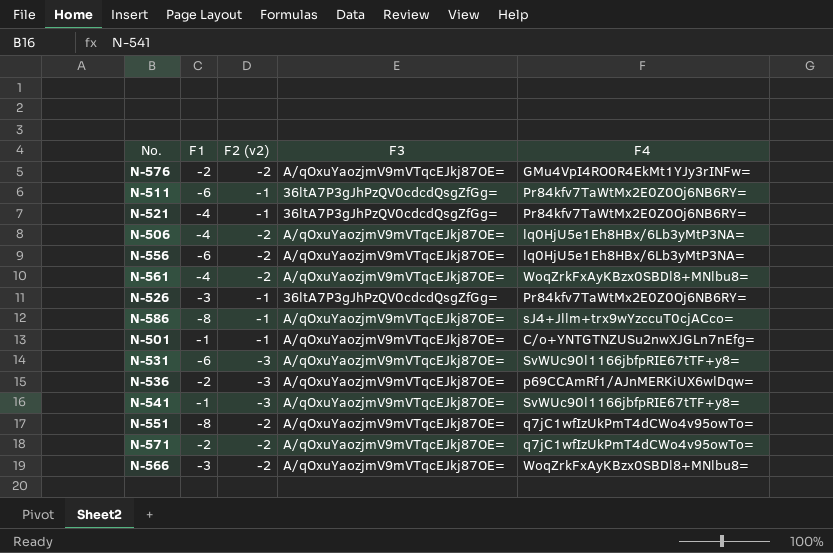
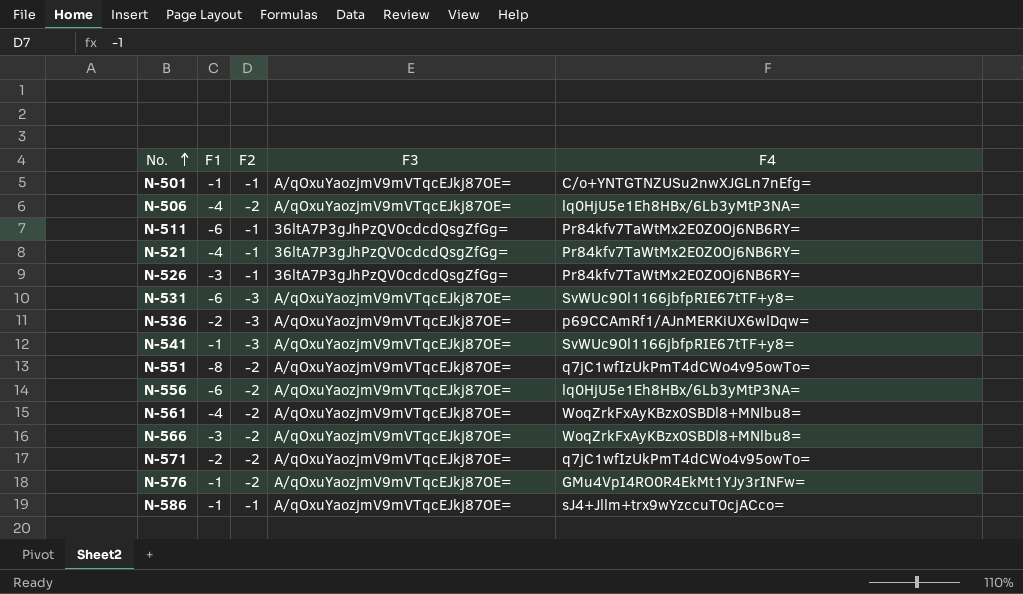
row order: none -> No. ascending
column name: F2 (v2) -> F2
N-576 | F1: -2 -> -1
N-586 | F1: -8 -> -1

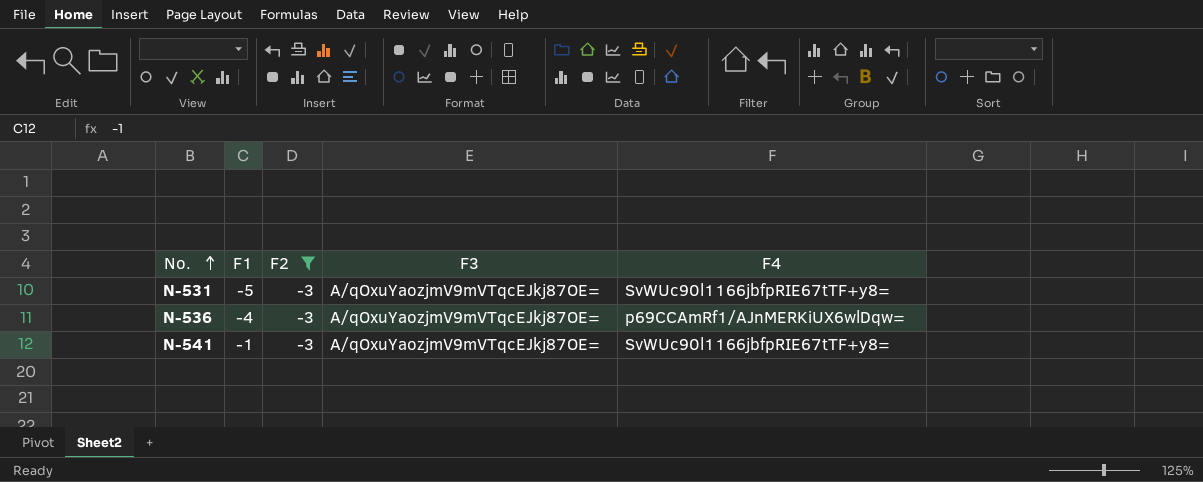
filter: none -> F2 = -3
N-531 | F1: -6 -> -5
N-536 | F1: -2 -> -4

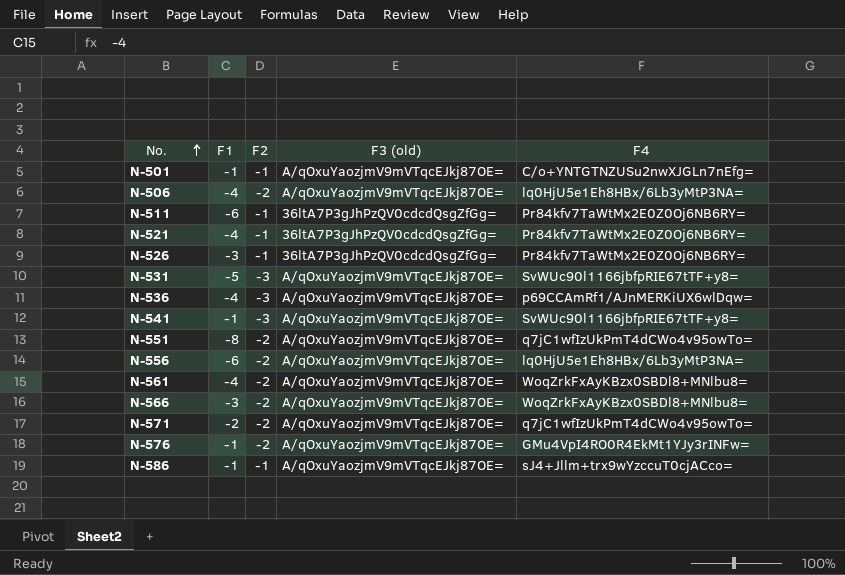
filter: F2 = -3 -> none
column name: F3 -> F3 (old)

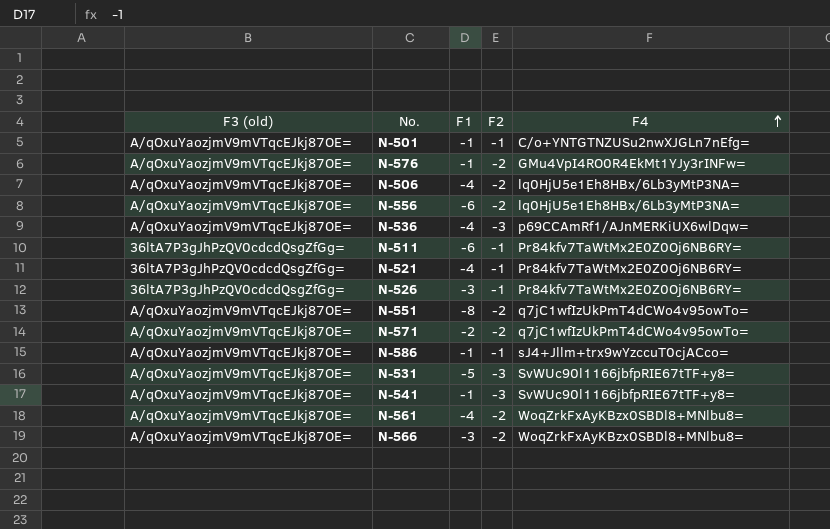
row order: No. ascending -> F4 ascending
column F3 (old) | position: 4 -> 1

